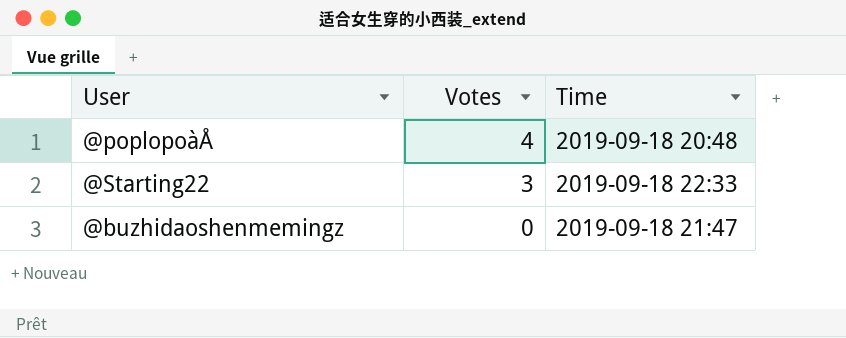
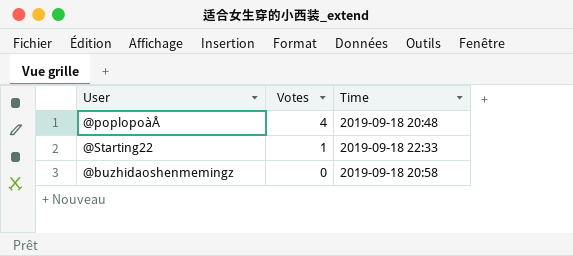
@Starting22 | Votes: 3 -> 1
@buzhidaoshenmemingz | Time: 2019-09-18 21:47 -> 2019-09-18 20:58

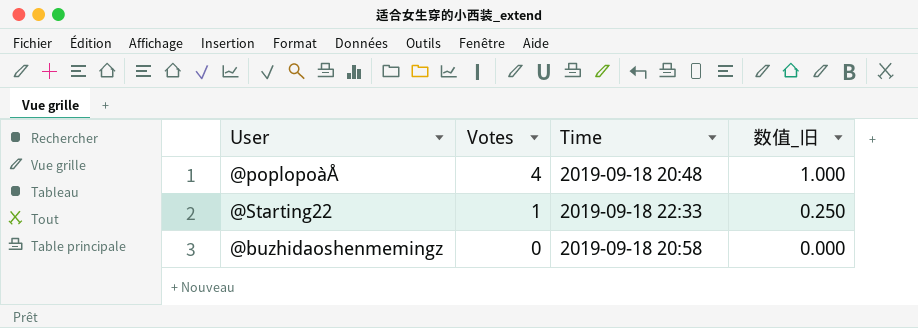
column 数值_旧 | formula: none -> [Votes] * 0.25

